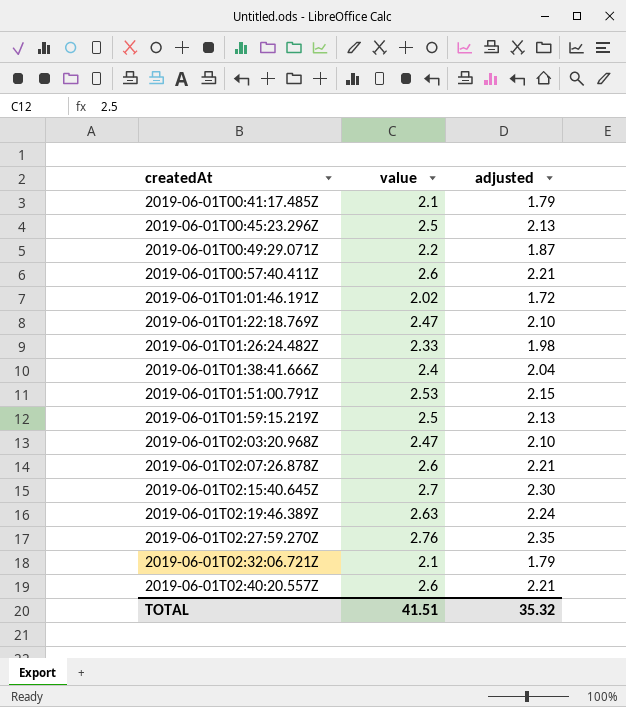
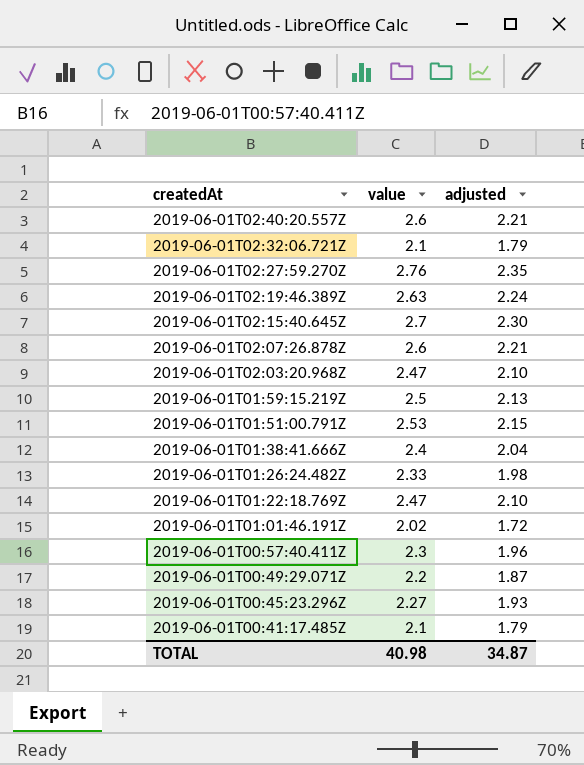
row order: createdAt ascending -> createdAt descending
2019-06-01T00:57:40.411Z | value: 2.6 -> 2.3
2019-06-01T00:57:40.411Z | adjusted: 2.21 -> 1.96
2019-06-01T00:45:23.296Z | value: 2.5 -> 2.27
2019-06-01T00:45:23.296Z | adjusted: 2.13 -> 1.93
TOTAL | value: 41.51 -> 40.98
TOTAL | adjusted: 35.32 -> 34.87

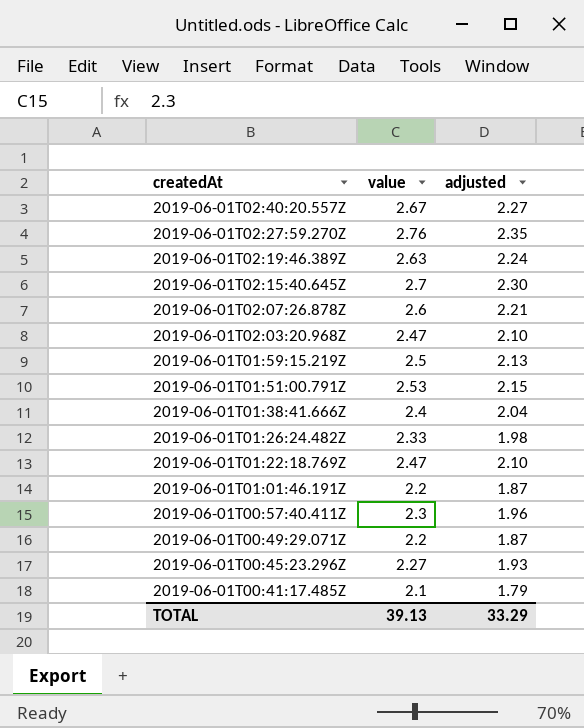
row 2019-06-01T02:32:06.721Z: 2.1 | 1.79 -> none
2019-06-01T02:40:20.557Z | value: 2.6 -> 2.67
2019-06-01T02:40:20.557Z | adjusted: 2.21 -> 2.27
2019-06-01T01:01:46.191Z | value: 2.02 -> 2.2
2019-06-01T01:01:46.191Z | adjusted: 1.72 -> 1.87
TOTAL | value: 40.98 -> 39.13
TOTAL | adjusted: 34.87 -> 33.29

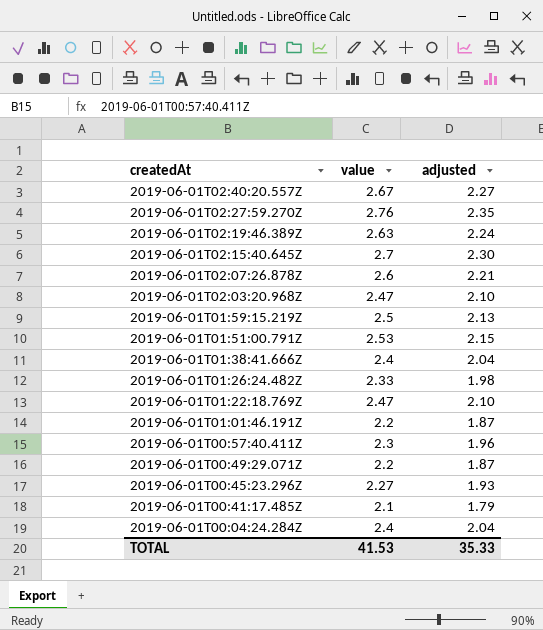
row 2019-06-01T00:04:24.284Z: none -> 2.4 | 2.04
TOTAL | value: 39.13 -> 41.53
TOTAL | adjusted: 33.29 -> 35.33

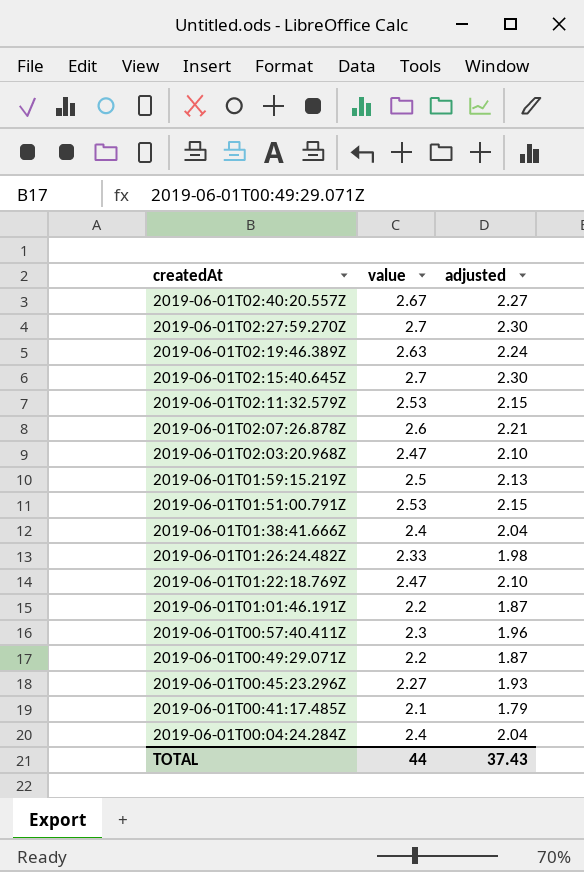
2019-06-01T02:27:59.270Z | value: 2.76 -> 2.7
2019-06-01T02:27:59.270Z | adjusted: 2.35 -> 2.30
row 2019-06-01T02:11:32.579Z: none -> 2.53 | 2.15
TOTAL | value: 41.53 -> 44
TOTAL | adjusted: 35.33 -> 37.43

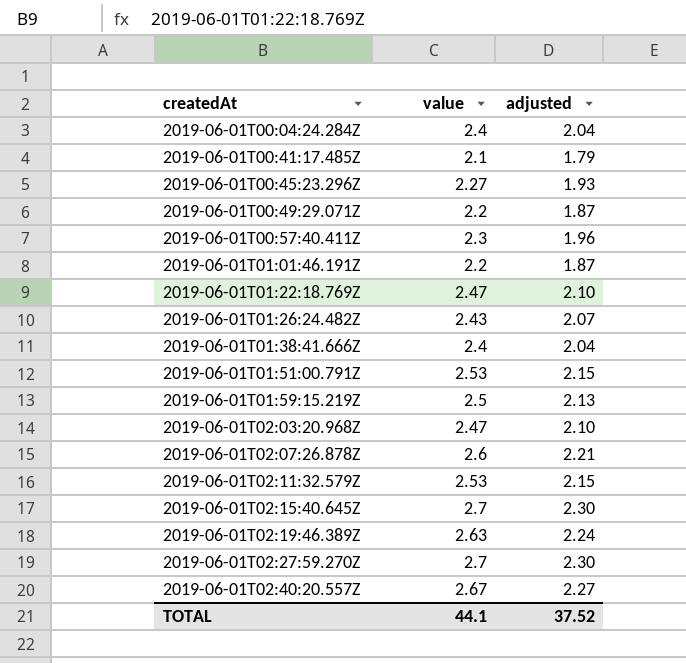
row order: createdAt descending -> createdAt ascending
2019-06-01T01:26:24.482Z | value: 2.33 -> 2.43
2019-06-01T01:26:24.482Z | adjusted: 1.98 -> 2.07
TOTAL | value: 44 -> 44.1
TOTAL | adjusted: 37.43 -> 37.52

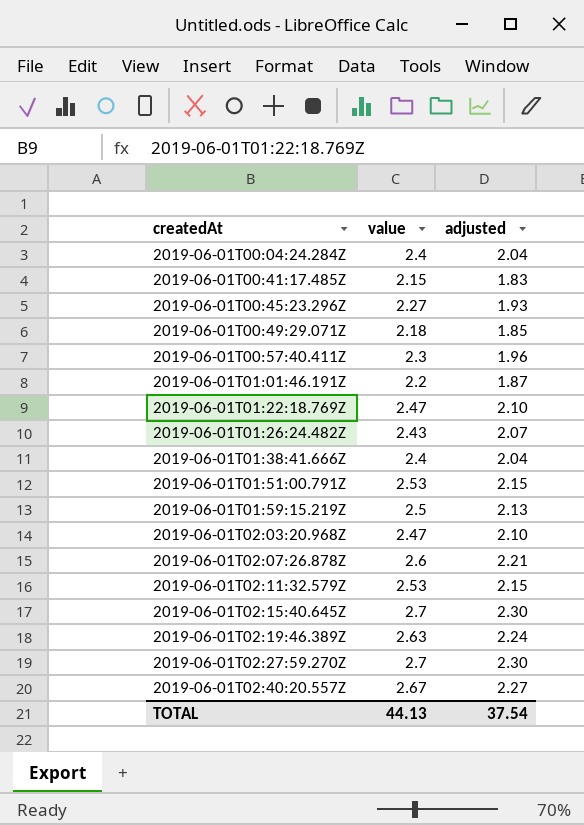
2019-06-01T00:41:17.485Z | value: 2.1 -> 2.15
2019-06-01T00:41:17.485Z | adjusted: 1.79 -> 1.83
2019-06-01T00:49:29.071Z | value: 2.2 -> 2.18
2019-06-01T00:49:29.071Z | adjusted: 1.87 -> 1.85
TOTAL | value: 44.1 -> 44.13
TOTAL | adjusted: 37.52 -> 37.54

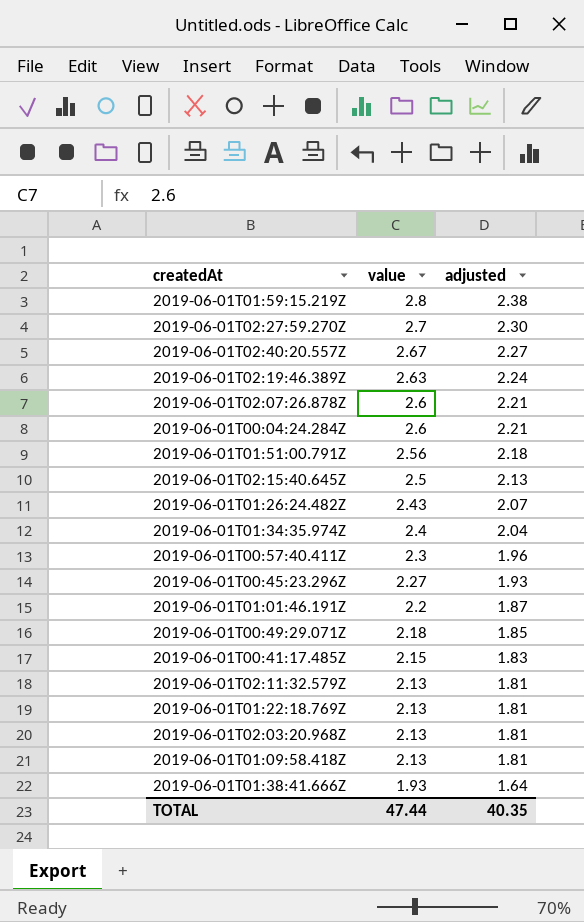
row order: createdAt ascending -> value descending
2019-06-01T01:59:15.219Z | value: 2.5 -> 2.8
2019-06-01T01:59:15.219Z | adjusted: 2.13 -> 2.38
2019-06-01T00:04:24.284Z | value: 2.4 -> 2.6
2019-06-01T00:04:24.284Z | adjusted: 2.04 -> 2.21
2019-06-01T01:51:00.791Z | value: 2.53 -> 2.56
2019-06-01T01:51:00.791Z | adjusted: 2.15 -> 2.18
2019-06-01T02:15:40.645Z | value: 2.7 -> 2.5
2019-06-01T02:15:40.645Z | adjusted: 2.30 -> 2.13
row 2019-06-01T01:34:35.974Z: none -> 2.4 | 2.04
2019-06-01T02:11:32.579Z | value: 2.53 -> 2.13
2019-06-01T02:11:32.579Z | adjusted: 2.15 -> 1.81
2019-06-01T01:22:18.769Z | value: 2.47 -> 2.13
2019-06-01T01:22:18.769Z | adjusted: 2.10 -> 1.81
2019-06-01T02:03:20.968Z | value: 2.47 -> 2.13
2019-06-01T02:03:20.968Z | adjusted: 2.10 -> 1.81
row 2019-06-01T01:09:58.418Z: none -> 2.13 | 1.81
2019-06-01T01:38:41.666Z | value: 2.4 -> 1.93
2019-06-01T01:38:41.666Z | adjusted: 2.04 -> 1.64
TOTAL | value: 44.13 -> 47.44
TOTAL | adjusted: 37.54 -> 40.35

